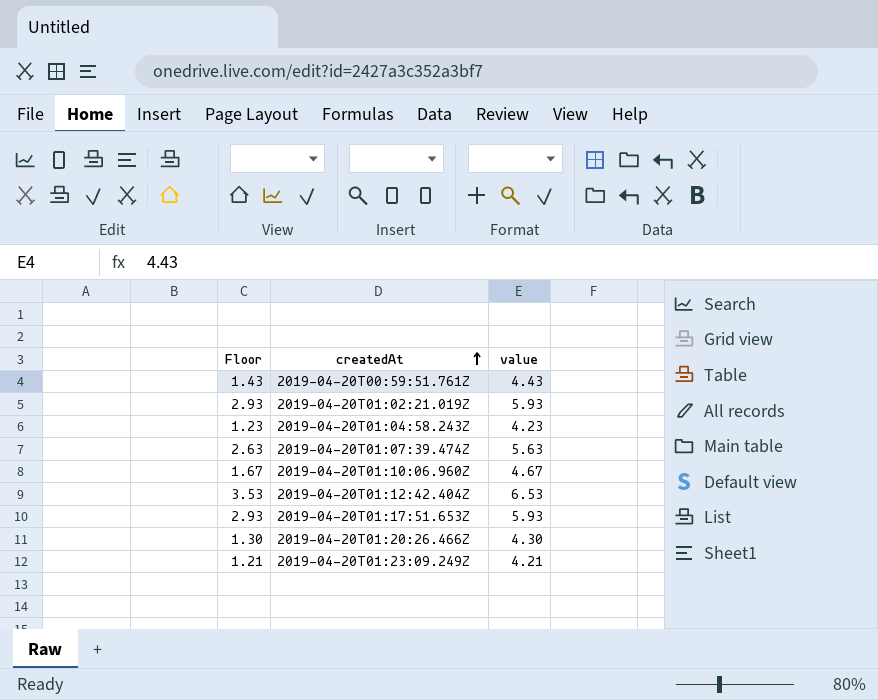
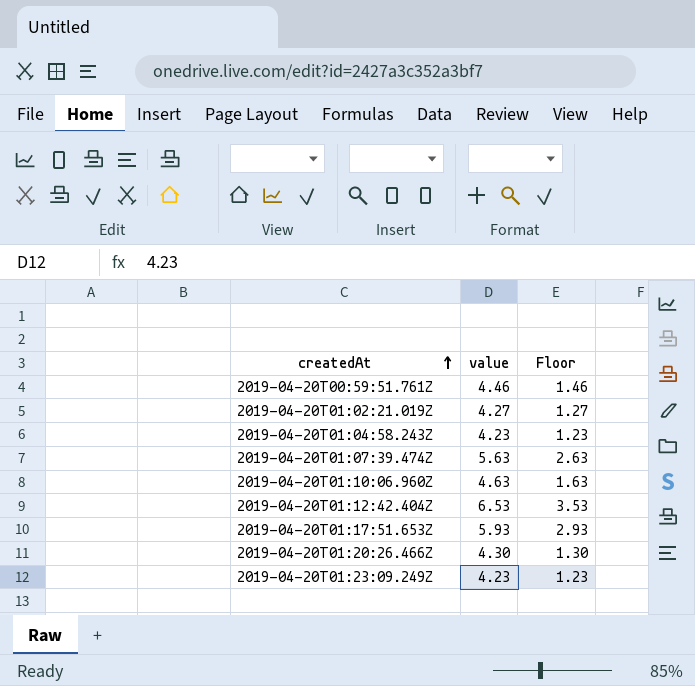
column Floor | position: 1 -> 3
2019-04-20T00:59:51.761Z | value: 4.43 -> 4.46
2019-04-20T00:59:51.761Z | Floor: 1.43 -> 1.46
2019-04-20T01:02:21.019Z | value: 5.93 -> 4.27
2019-04-20T01:02:21.019Z | Floor: 2.93 -> 1.27
2019-04-20T01:10:06.960Z | value: 4.67 -> 4.63
2019-04-20T01:10:06.960Z | Floor: 1.67 -> 1.63
2019-04-20T01:23:09.249Z | value: 4.21 -> 4.23
2019-04-20T01:23:09.249Z | Floor: 1.21 -> 1.23

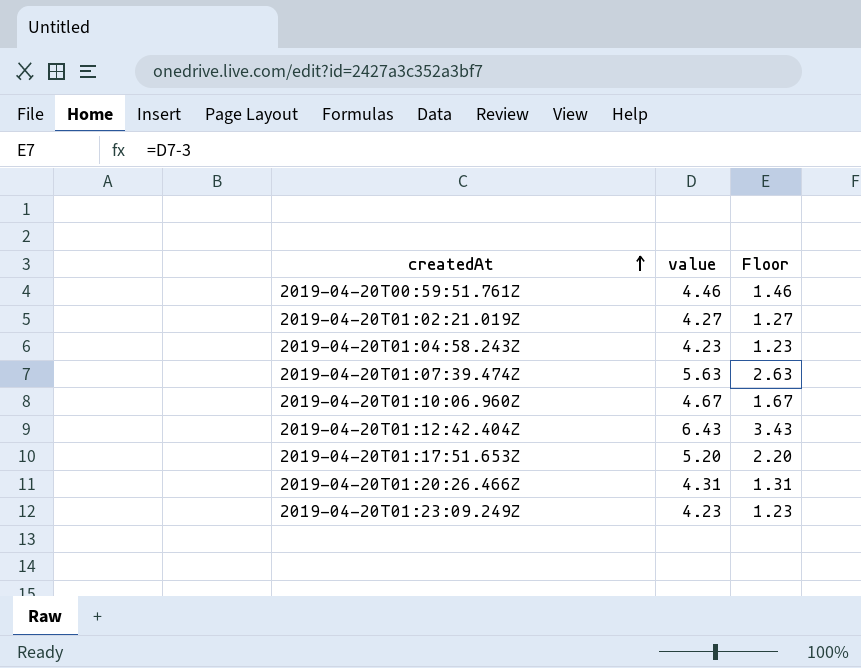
2019-04-20T01:10:06.960Z | value: 4.63 -> 4.67
2019-04-20T01:10:06.960Z | Floor: 1.63 -> 1.67
2019-04-20T01:12:42.404Z | value: 6.53 -> 6.43
2019-04-20T01:12:42.404Z | Floor: 3.53 -> 3.43
2019-04-20T01:17:51.653Z | value: 5.93 -> 5.20
2019-04-20T01:17:51.653Z | Floor: 2.93 -> 2.20
2019-04-20T01:20:26.466Z | value: 4.30 -> 4.31
2019-04-20T01:20:26.466Z | Floor: 1.30 -> 1.31

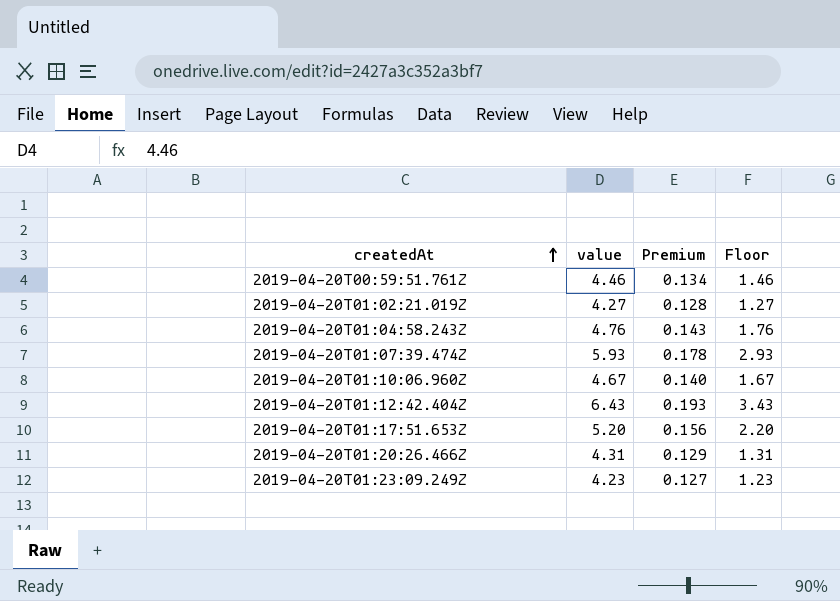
column Premium | formula: none -> [value] * 0.03
2019-04-20T01:04:58.243Z | value: 4.23 -> 4.76
2019-04-20T01:04:58.243Z | Floor: 1.23 -> 1.76
2019-04-20T01:07:39.474Z | value: 5.63 -> 5.93
2019-04-20T01:07:39.474Z | Floor: 2.63 -> 2.93

